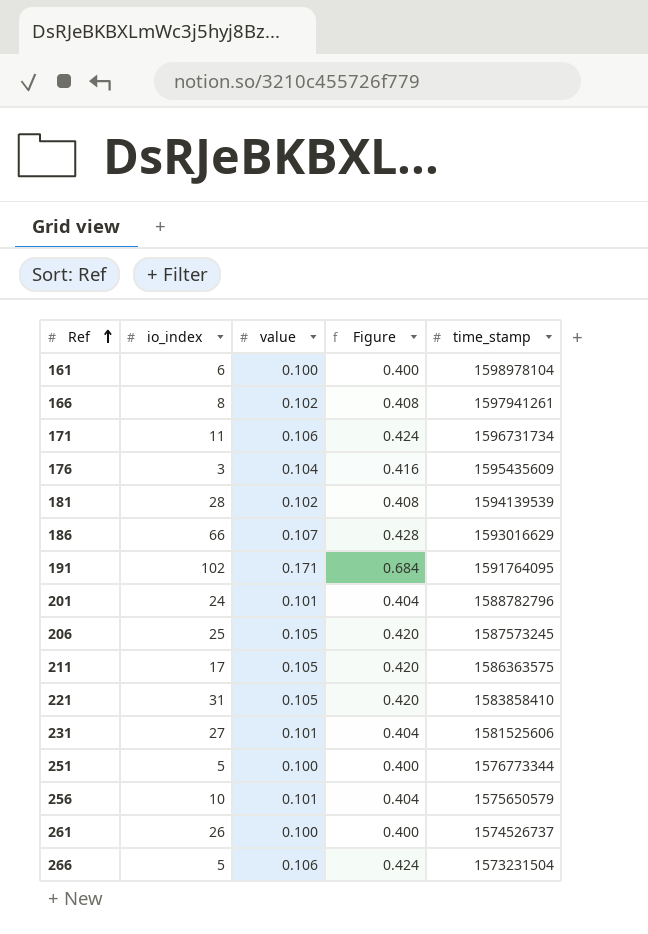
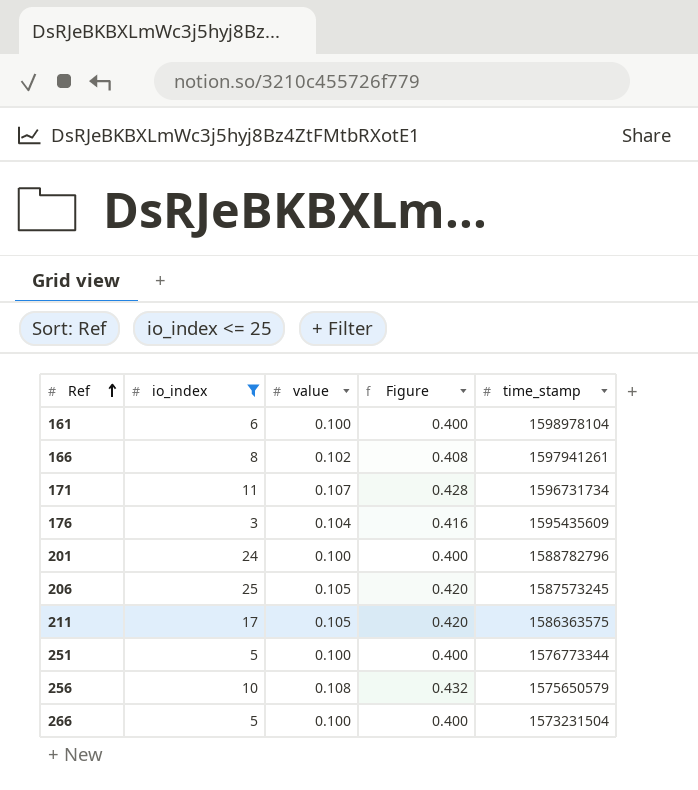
filter: none -> io_index <= 25
171 | value: 0.106 -> 0.107
171 | Figure: 0.424 -> 0.428
201 | value: 0.101 -> 0.100
201 | Figure: 0.404 -> 0.400
256 | value: 0.101 -> 0.108
256 | Figure: 0.404 -> 0.432
266 | value: 0.106 -> 0.100
266 | Figure: 0.424 -> 0.400

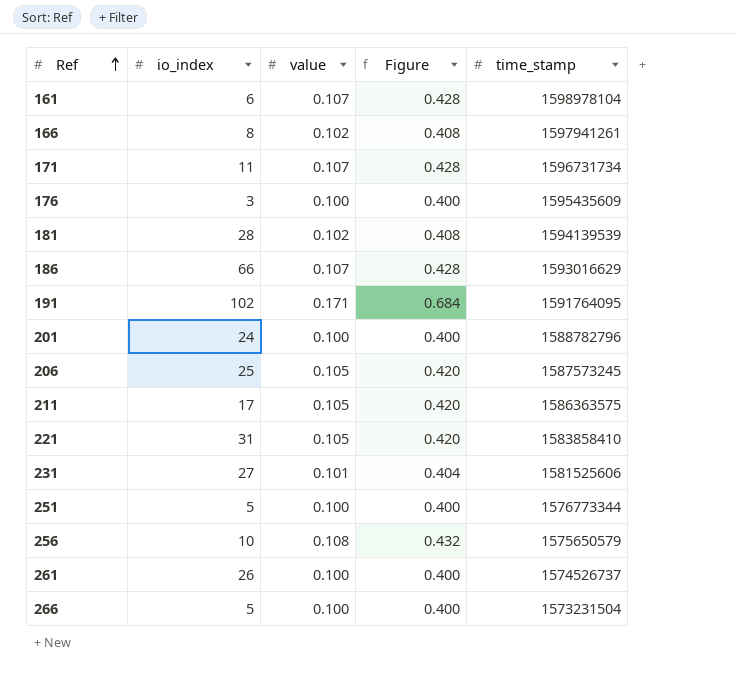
filter: io_index <= 25 -> none
161 | value: 0.100 -> 0.107
161 | Figure: 0.400 -> 0.428
176 | value: 0.104 -> 0.100
176 | Figure: 0.416 -> 0.400

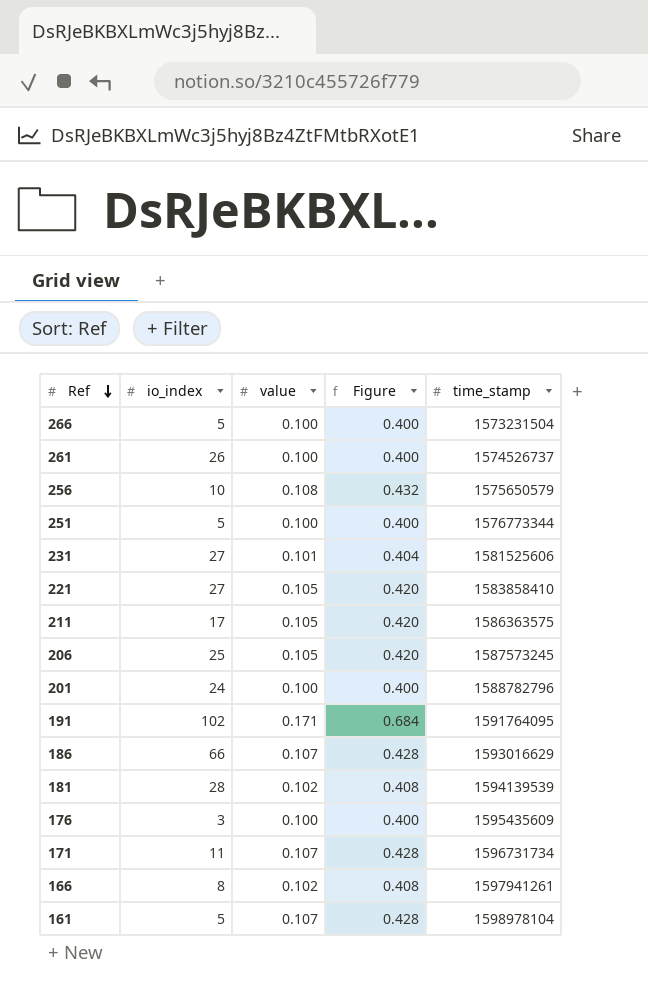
row order: Ref ascending -> Ref descending
221 | io_index: 31 -> 27
161 | io_index: 6 -> 5

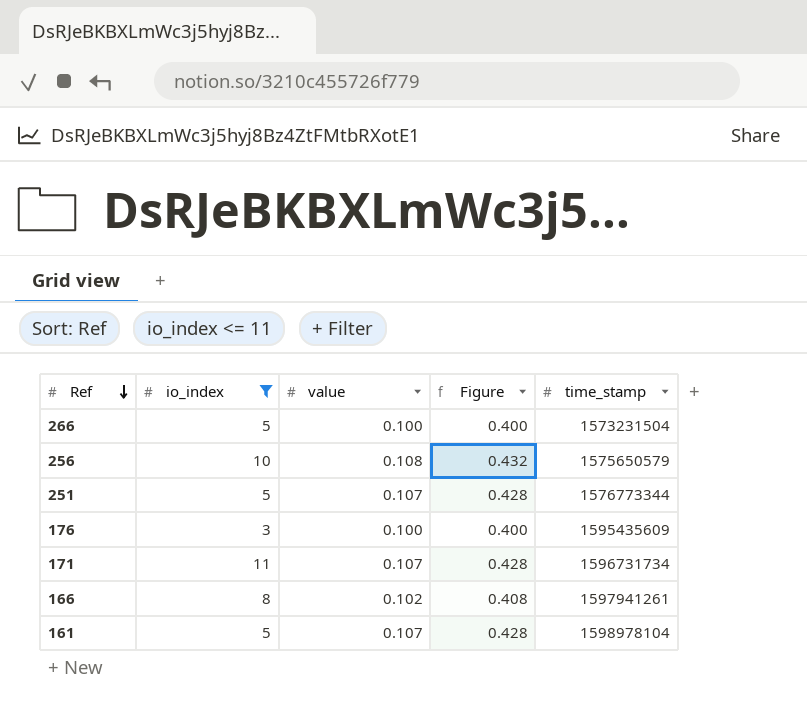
filter: none -> io_index <= 11
251 | value: 0.100 -> 0.107
251 | Figure: 0.400 -> 0.428

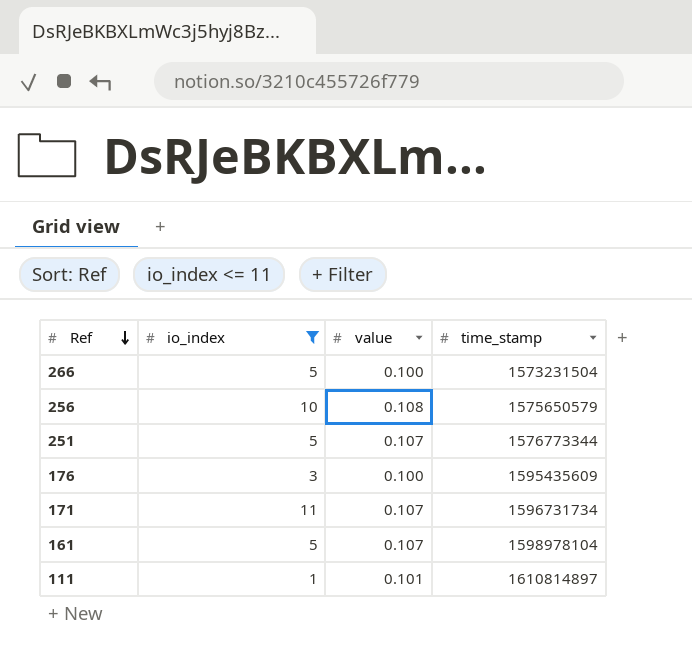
column Figure | formula: [value] * 4 -> none
row 166: 8 | 0.102 | 0.408 | 1597941261 -> none
row 111: none -> 1 | 0.101 | 1610814897

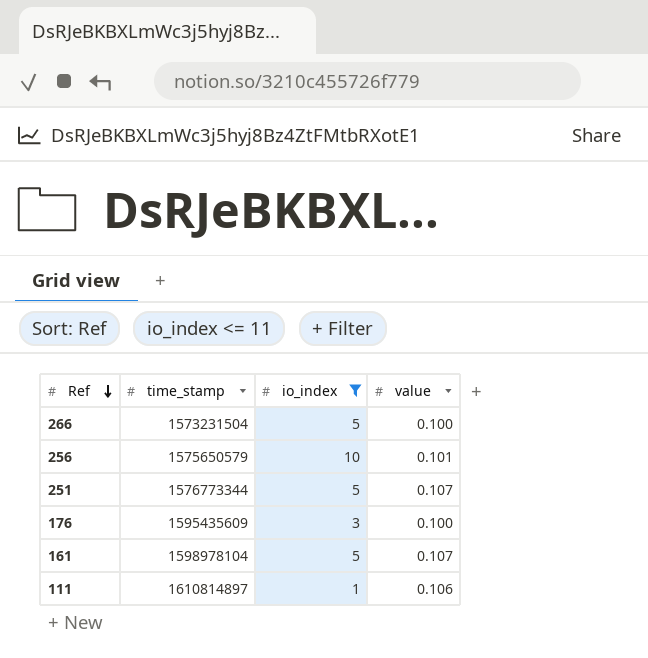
column time_stamp | position: 4 -> 2
row 171: 11 | 0.107 | 1596731734 -> none
256 | value: 0.108 -> 0.101
111 | value: 0.101 -> 0.106

